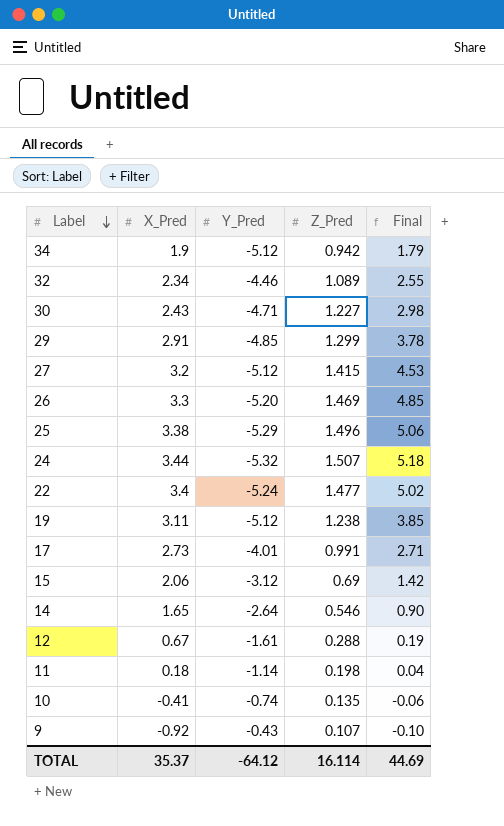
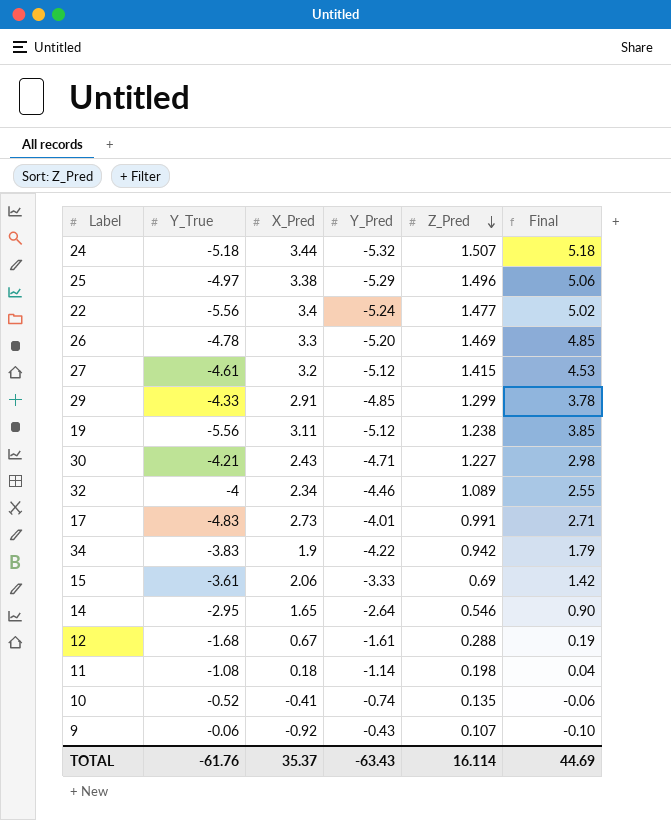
row order: Label descending -> Z_Pred descending
column Y_True | position: none -> 2
34 | Y_Pred: -5.12 -> -4.22
15 | Y_Pred: -3.12 -> -3.33
TOTAL | Y_Pred: -64.12 -> -63.43

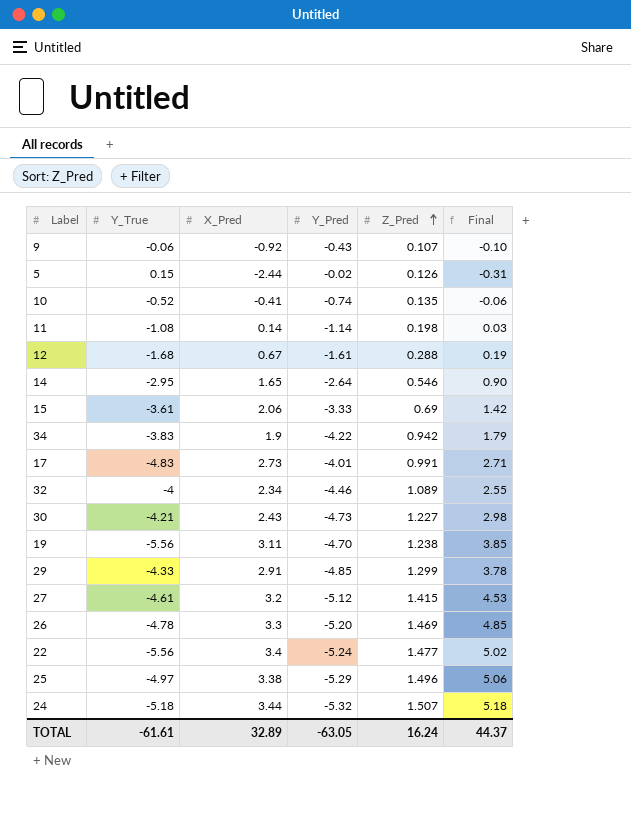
row order: Z_Pred descending -> Z_Pred ascending
row 5: none -> 0.15 | -2.44 | -0.02 | 0.126 | -0.31
11 | X_Pred: 0.18 -> 0.14
11 | Final: 0.04 -> 0.03
30 | Y_Pred: -4.71 -> -4.73
19 | Y_Pred: -5.12 -> -4.70
TOTAL | Y_True: -61.76 -> -61.61
TOTAL | X_Pred: 35.37 -> 32.89
TOTAL | Y_Pred: -63.43 -> -63.05
TOTAL | Z_Pred: 16.114 -> 16.24
TOTAL | Final: 44.69 -> 44.37

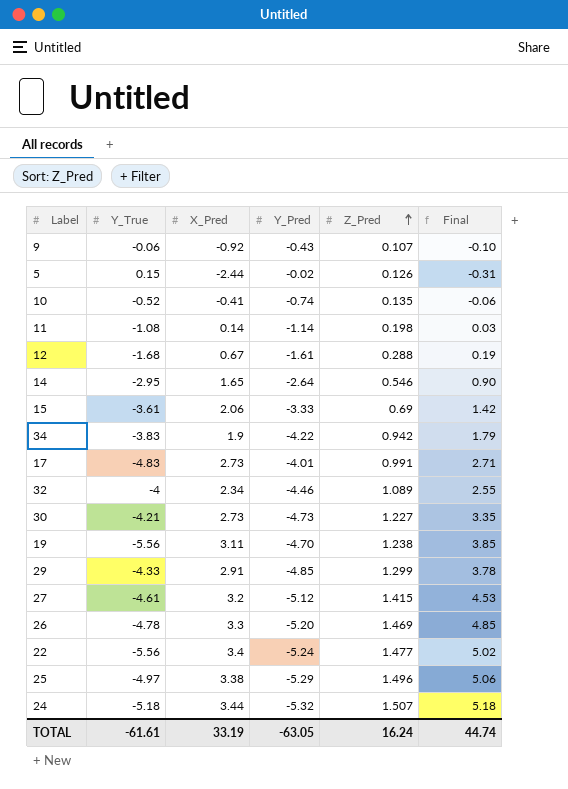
30 | X_Pred: 2.43 -> 2.73
30 | Final: 2.98 -> 3.35
TOTAL | X_Pred: 32.89 -> 33.19
TOTAL | Final: 44.37 -> 44.74

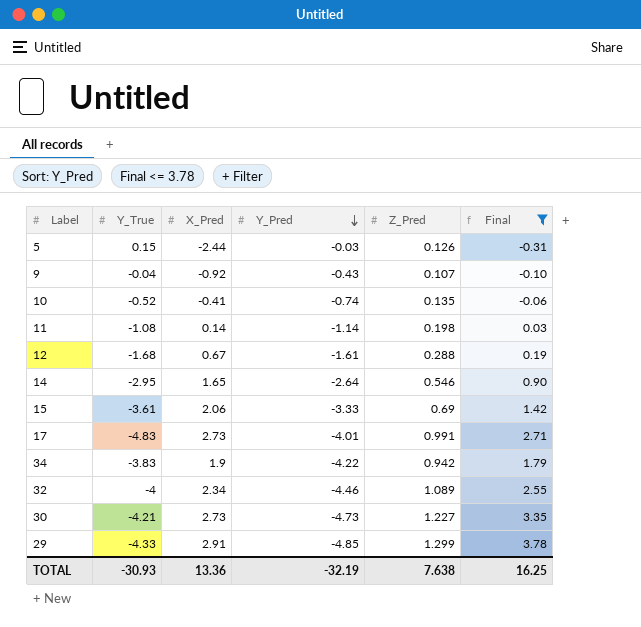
filter: none -> Final <= 3.78
row order: Z_Pred ascending -> Y_Pred descending
5 | Y_Pred: -0.02 -> -0.03
9 | Y_True: -0.06 -> -0.04
TOTAL | Y_True: -61.61 -> -30.93
TOTAL | X_Pred: 33.19 -> 13.36
TOTAL | Y_Pred: -63.05 -> -32.19
TOTAL | Z_Pred: 16.24 -> 7.638
TOTAL | Final: 44.74 -> 16.25

